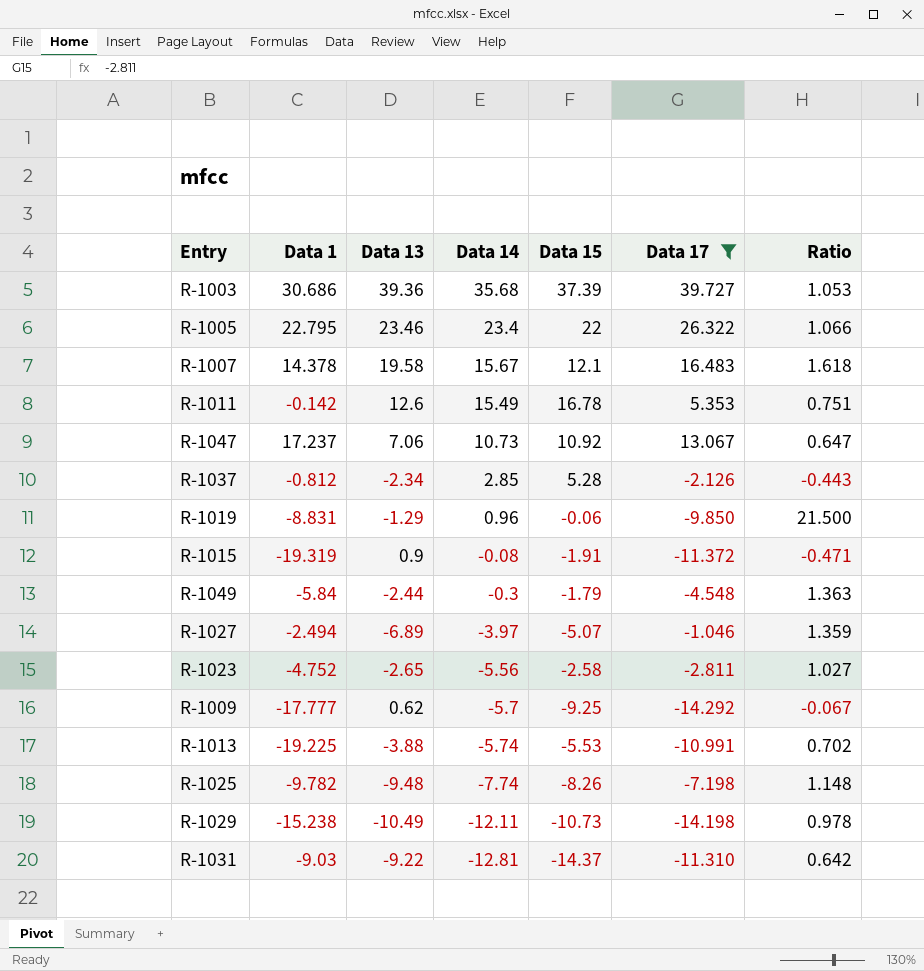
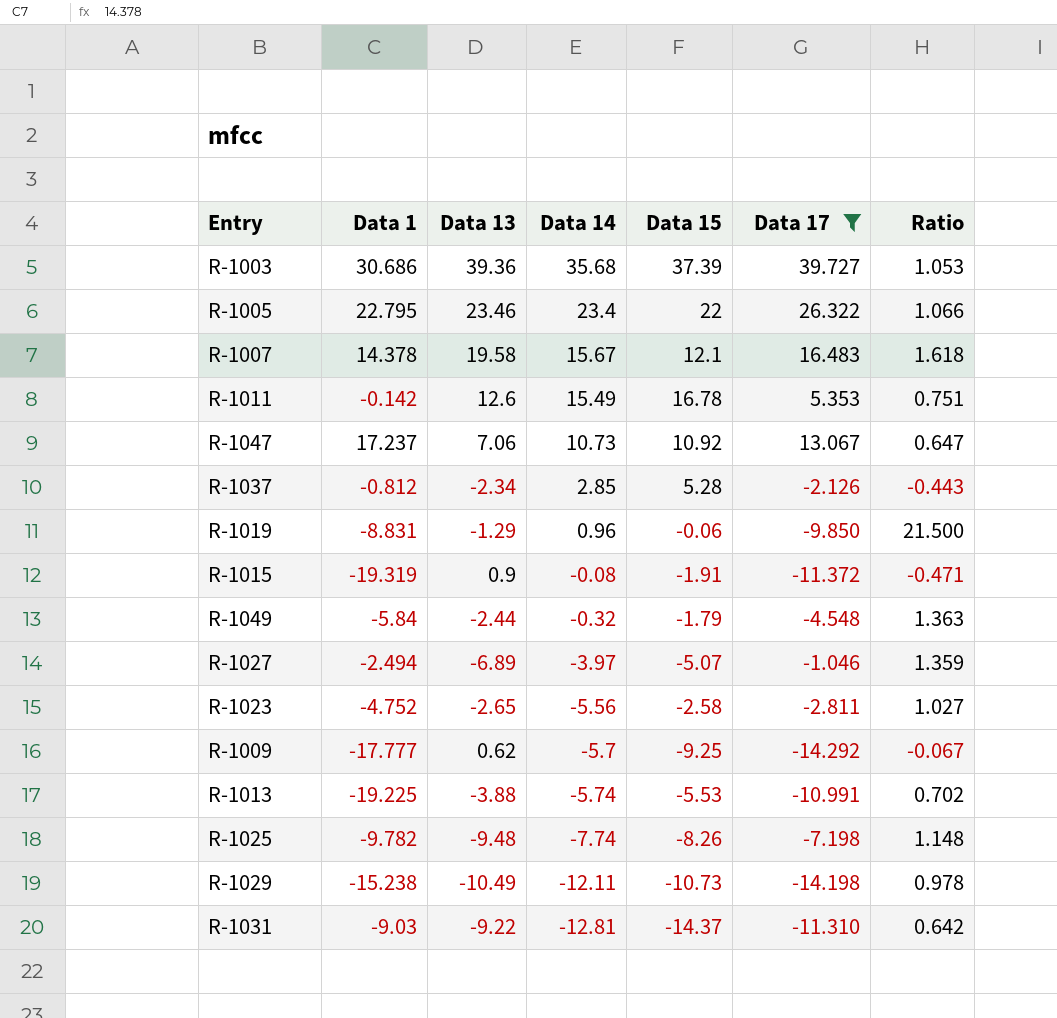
R-1049 | Data 14: -0.3 -> -0.32

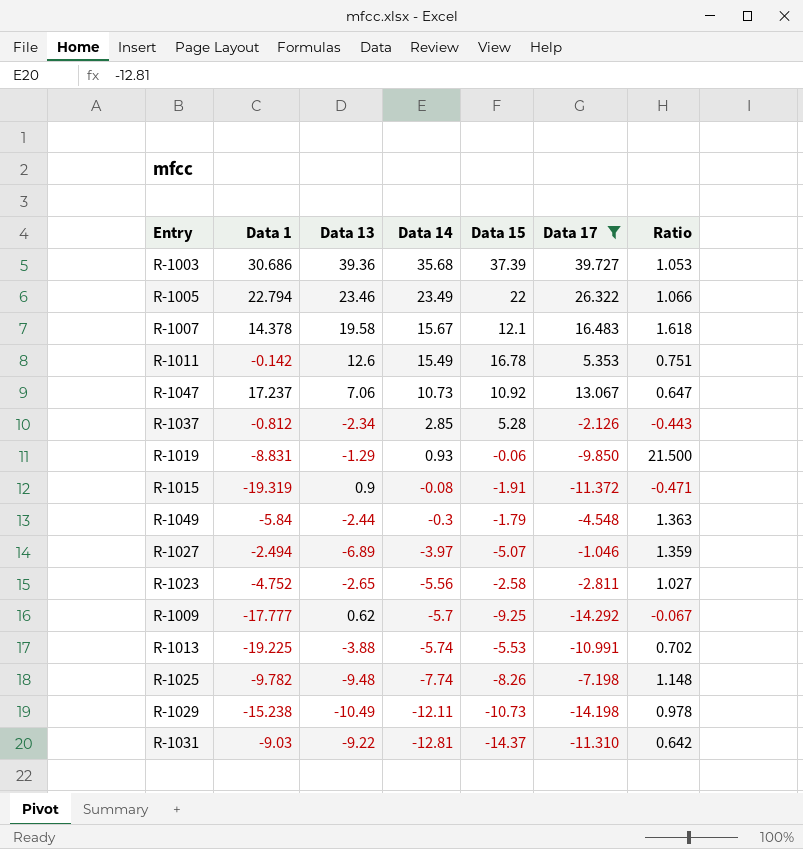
R-1005 | Data 1: 22.795 -> 22.794
R-1005 | Data 14: 23.4 -> 23.49
R-1019 | Data 14: 0.96 -> 0.93
R-1049 | Data 14: -0.32 -> -0.3

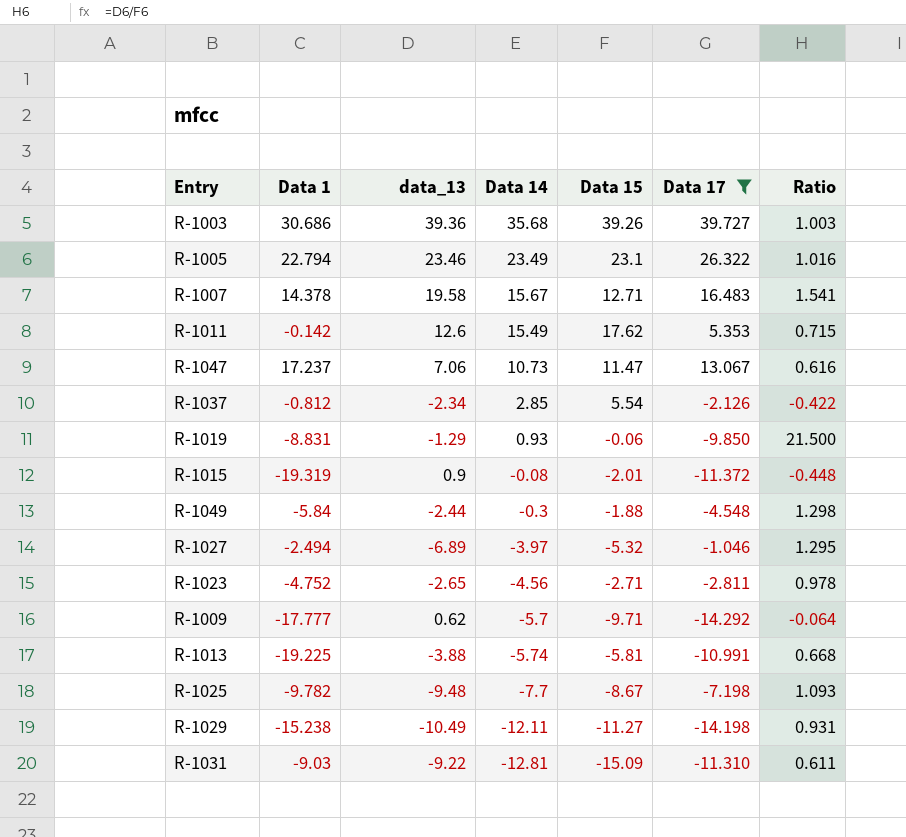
column name: Data 13 -> data_13
R-1003 | Data 15: 37.39 -> 39.26
R-1003 | Ratio: 1.053 -> 1.003
R-1005 | Data 15: 22 -> 23.1
R-1005 | Ratio: 1.066 -> 1.016
R-1007 | Data 15: 12.1 -> 12.71
R-1007 | Ratio: 1.618 -> 1.541
R-1011 | Data 15: 16.78 -> 17.62
R-1011 | Ratio: 0.751 -> 0.715
R-1047 | Data 15: 10.92 -> 11.47
R-1047 | Ratio: 0.647 -> 0.616
R-1037 | Data 15: 5.28 -> 5.54
R-1037 | Ratio: -0.443 -> -0.422
R-1015 | Data 15: -1.91 -> -2.01
R-1015 | Ratio: -0.471 -> -0.448
R-1049 | Data 15: -1.79 -> -1.88
R-1049 | Ratio: 1.363 -> 1.298
R-1027 | Data 15: -5.07 -> -5.32
R-1027 | Ratio: 1.359 -> 1.295
R-1023 | Data 14: -5.56 -> -4.56
R-1023 | Data 15: -2.58 -> -2.71
R-1023 | Ratio: 1.027 -> 0.978
R-1009 | Data 15: -9.25 -> -9.71
R-1009 | Ratio: -0.067 -> -0.064
R-1013 | Data 15: -5.53 -> -5.81
R-1013 | Ratio: 0.702 -> 0.668
R-1025 | Data 14: -7.74 -> -7.7
R-1025 | Data 15: -8.26 -> -8.67
R-1025 | Ratio: 1.148 -> 1.093
R-1029 | Data 15: -10.73 -> -11.27
R-1029 | Ratio: 0.978 -> 0.931
R-1031 | Data 15: -14.37 -> -15.09
R-1031 | Ratio: 0.642 -> 0.611

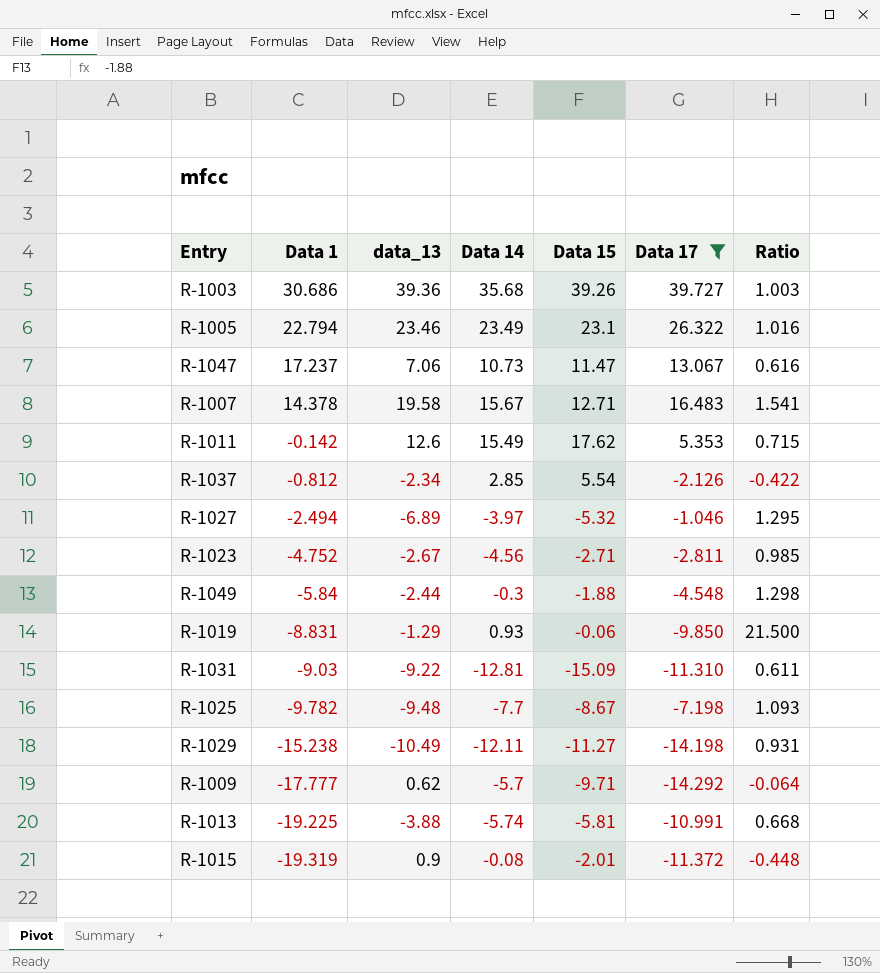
row order: Data 14 descending -> Data 1 descending
R-1023 | data_13: -2.65 -> -2.67
R-1023 | Ratio: 0.978 -> 0.985

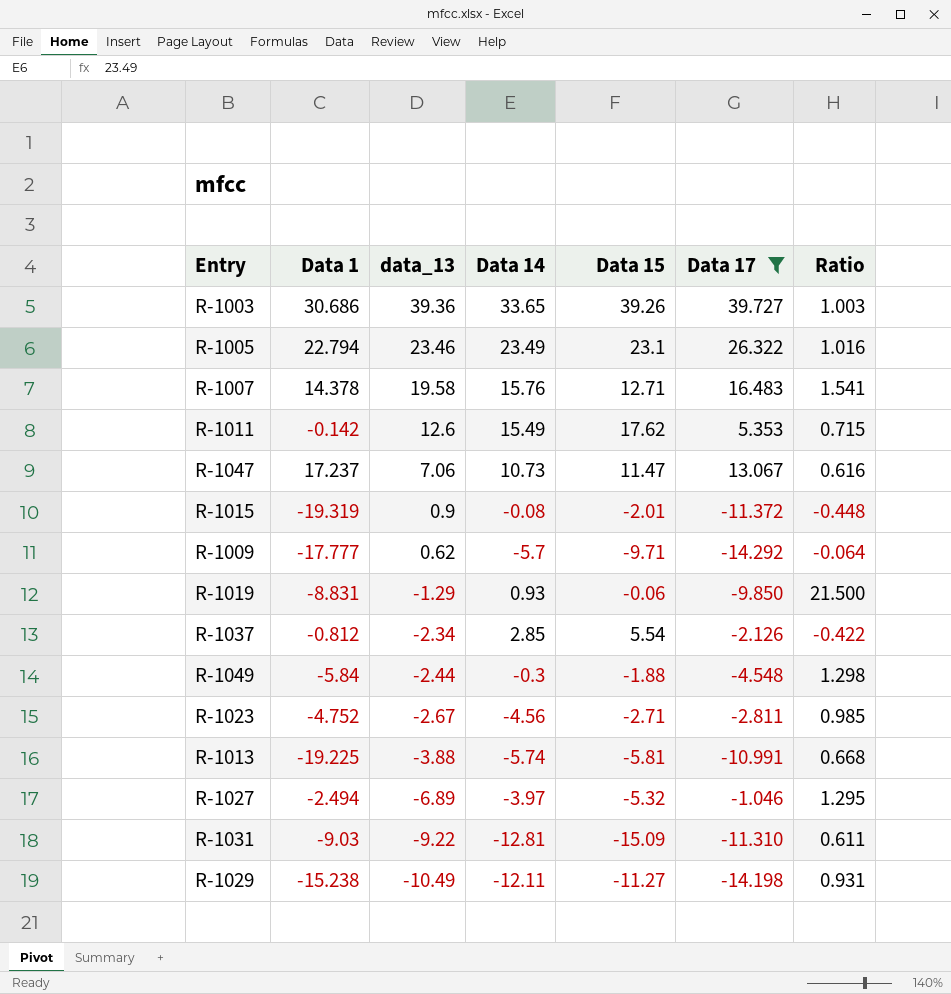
row order: Data 1 descending -> data_13 descending
row R-1025: -9.782 | -9.48 | -7.7 | -8.67 | -7.198 | 1.093 -> none
R-1003 | Data 14: 35.68 -> 33.65
R-1007 | Data 14: 15.67 -> 15.76

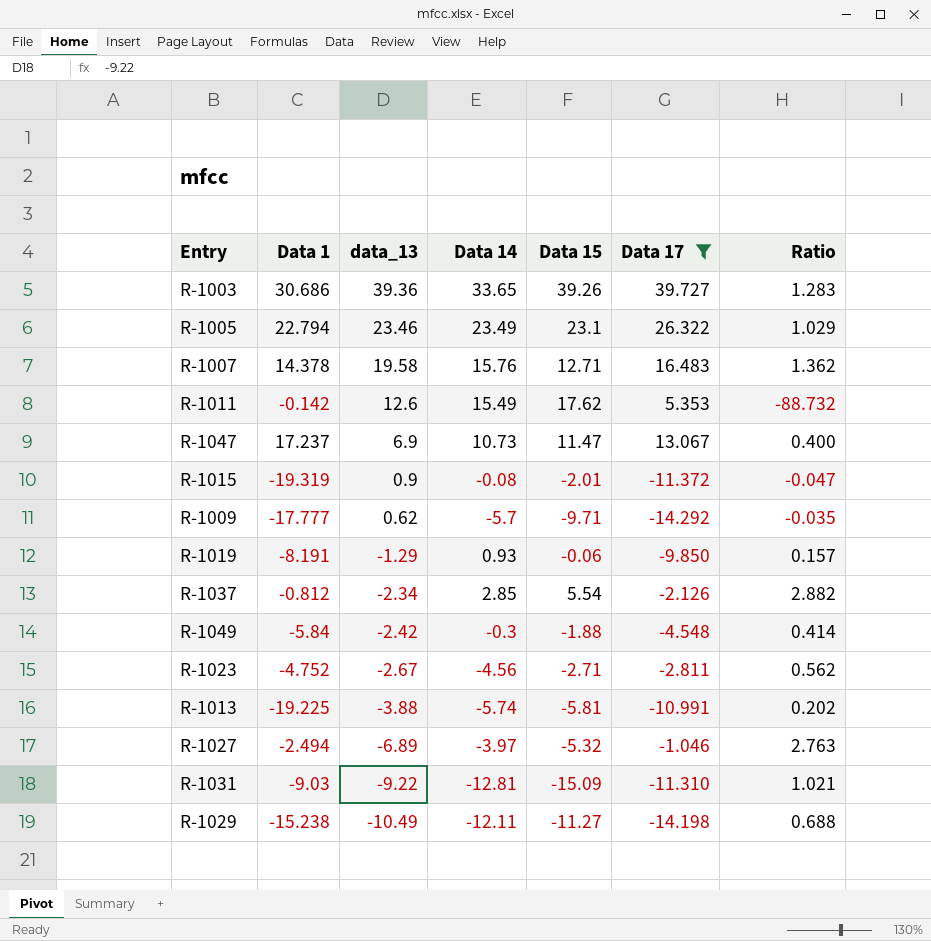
column Ratio | formula: [data_13] / [Data 15] -> [data_13] / [Data 1]
R-1047 | data_13: 7.06 -> 6.9
R-1019 | Data 1: -8.831 -> -8.191
R-1049 | data_13: -2.44 -> -2.42

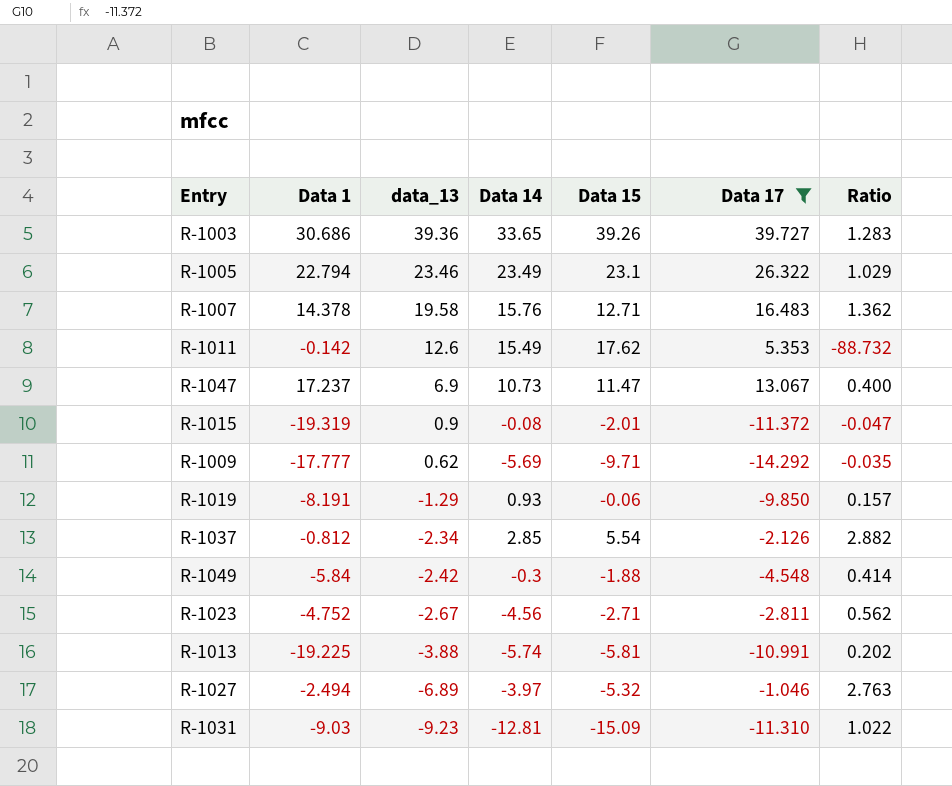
row R-1029: -15.238 | -10.49 | -12.11 | -11.27 | -14.198 | 0.688 -> none
R-1009 | Data 14: -5.7 -> -5.69
R-1031 | data_13: -9.22 -> -9.23
R-1031 | Ratio: 1.021 -> 1.022

